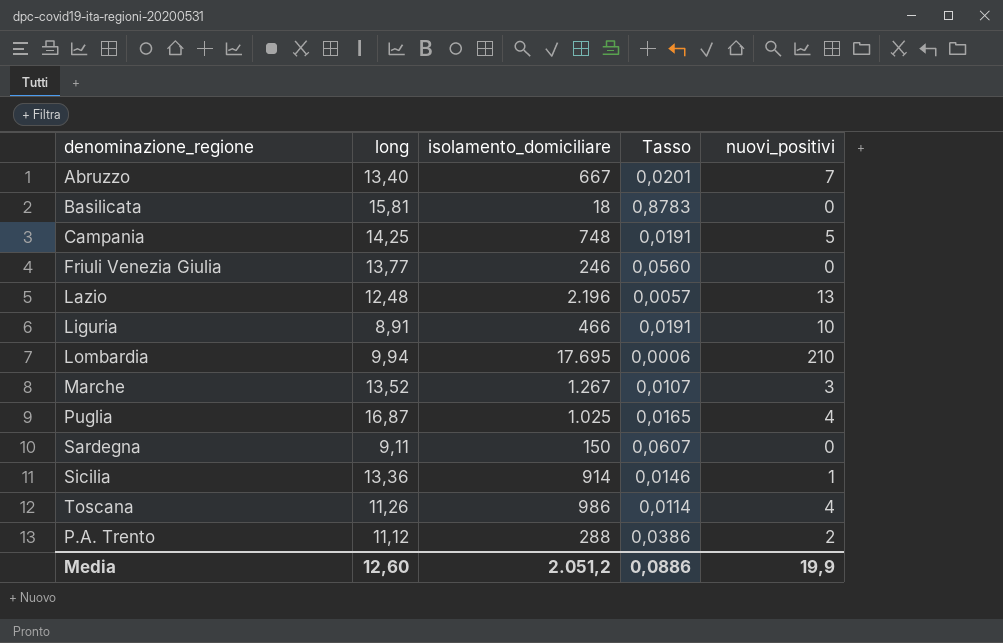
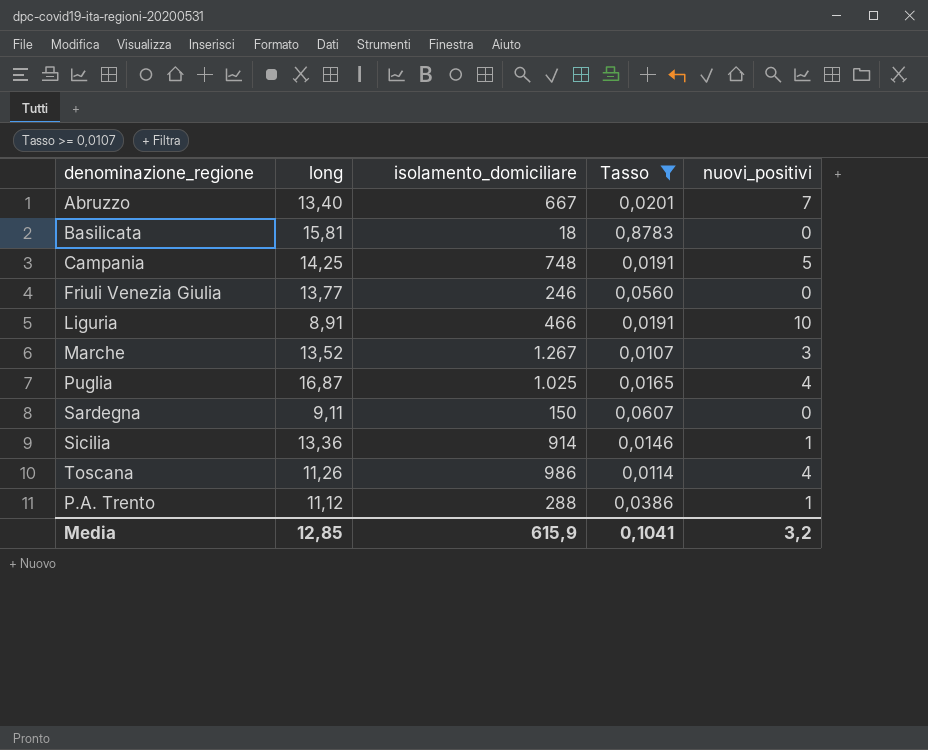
filter: none -> Tasso >= 0,0107
P.A. Trento | nuovi_positivi: 2 -> 1
Media | long: 12,60 -> 12,85
Media | isolamento_domiciliare: 2.051,2 -> 615,9
Media | Tasso: 0,0886 -> 0,1041
Media | nuovi_positivi: 19,9 -> 3,2

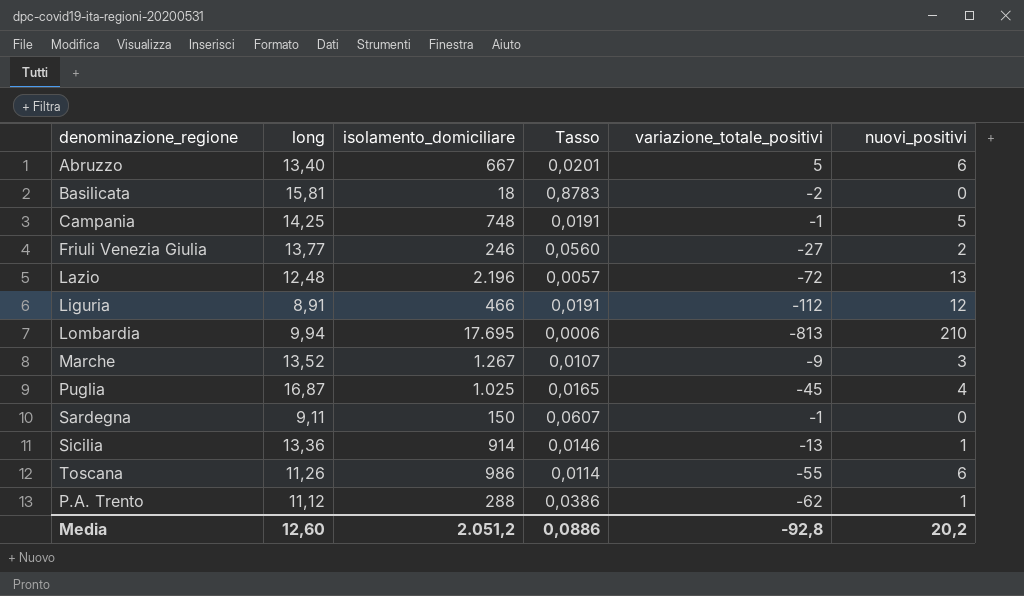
filter: Tasso >= 0,0107 -> none
column variazione_totale_positivi | position: none -> 5
Abruzzo | nuovi_positivi: 7 -> 6
Friuli Venezia Giulia | nuovi_positivi: 0 -> 2
Liguria | nuovi_positivi: 10 -> 12
Toscana | nuovi_positivi: 4 -> 6
Media | long: 12,85 -> 12,60
Media | isolamento_domiciliare: 615,9 -> 2.051,2
Media | Tasso: 0,1041 -> 0,0886
Media | nuovi_positivi: 3,2 -> 20,2

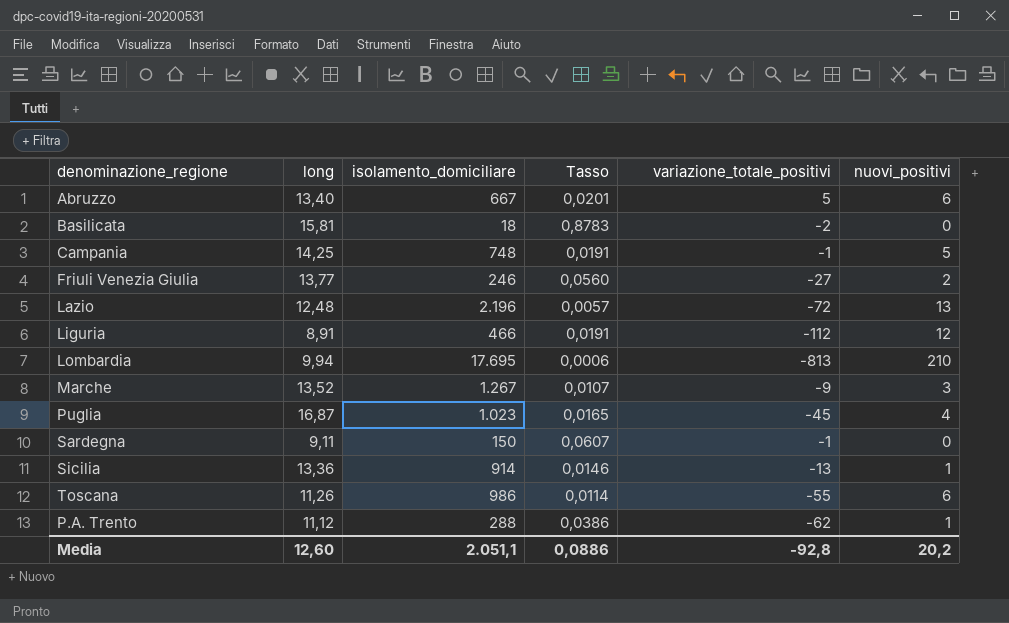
Puglia | isolamento_domiciliare: 1.025 -> 1.023
Media | isolamento_domiciliare: 2.051,2 -> 2.051,1

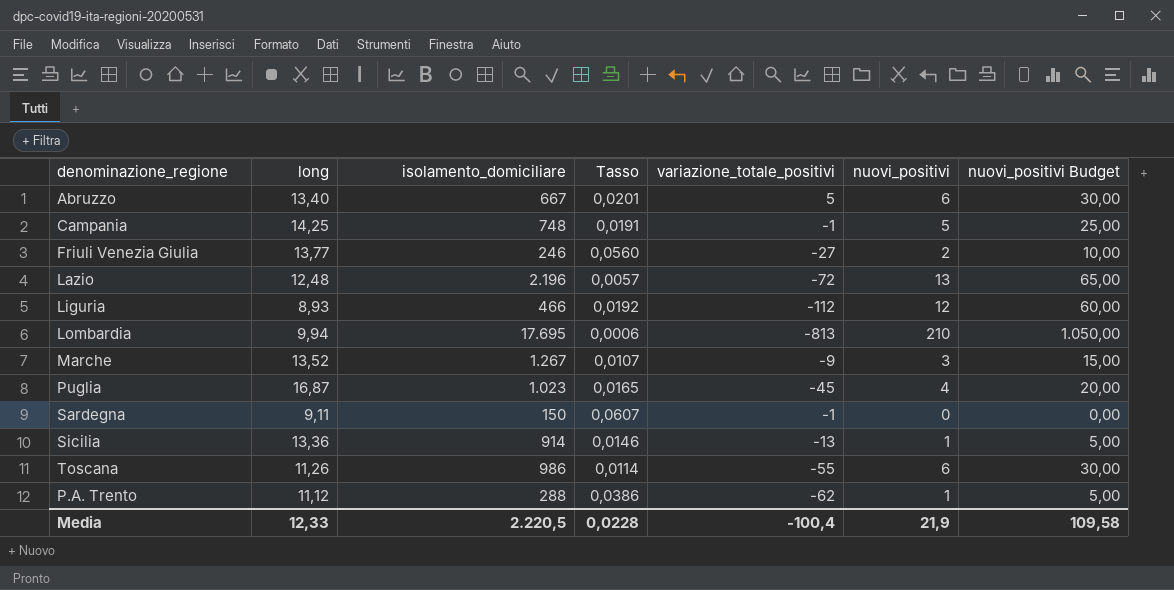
column nuovi_positivi Budget | formula: none -> [nuovi_positivi] * 5
row Basilicata: 15,81 | 18 | 0,8783 | -2 | 0 -> none
Liguria | long: 8,91 -> 8,93
Liguria | Tasso: 0,0191 -> 0,0192
Media | long: 12,60 -> 12,33
Media | isolamento_domiciliare: 2.051,1 -> 2.220,5
Media | Tasso: 0,0886 -> 0,0228
Media | variazione_totale_positivi: -92,8 -> -100,4
Media | nuovi_positivi: 20,2 -> 21,9

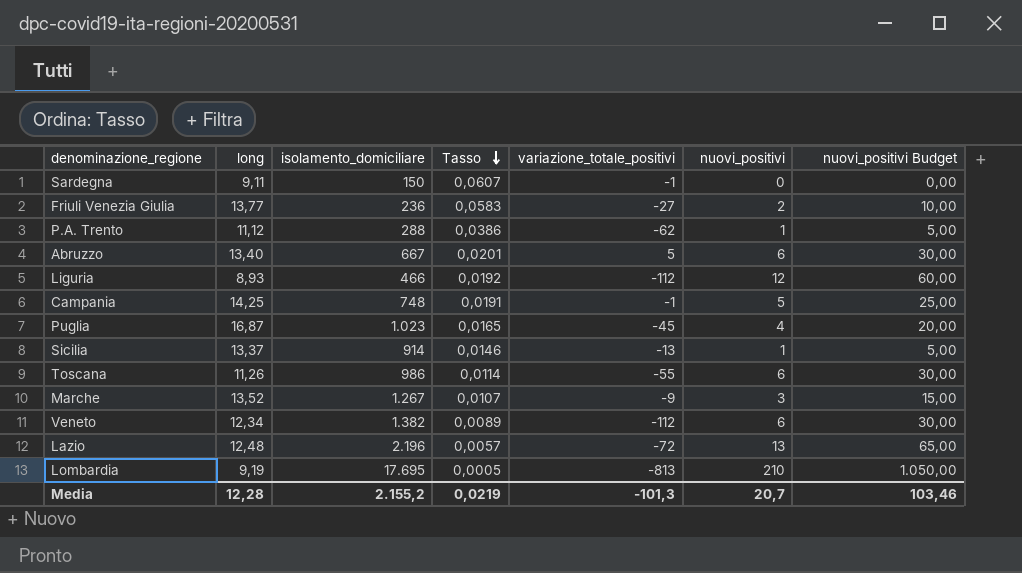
row order: none -> Tasso descending
Friuli Venezia Giulia | isolamento_domiciliare: 246 -> 236
Friuli Venezia Giulia | Tasso: 0,0560 -> 0,0583
Sicilia | long: 13,36 -> 13,37
row Veneto: none -> 12,34 | 1.382 | 0,0089 | -112 | 6 | 30,00
Lombardia | long: 9,94 -> 9,19
Lombardia | Tasso: 0,0006 -> 0,0005
Media | long: 12,33 -> 12,28
Media | isolamento_domiciliare: 2.220,5 -> 2.155,2
Media | Tasso: 0,0228 -> 0,0219
Media | variazione_totale_positivi: -100,4 -> -101,3
Media | nuovi_positivi: 21,9 -> 20,7
Media | nuovi_positivi Budget: 109,58 -> 103,46

